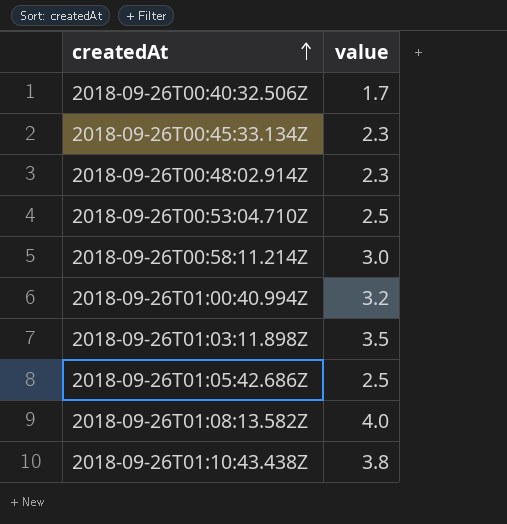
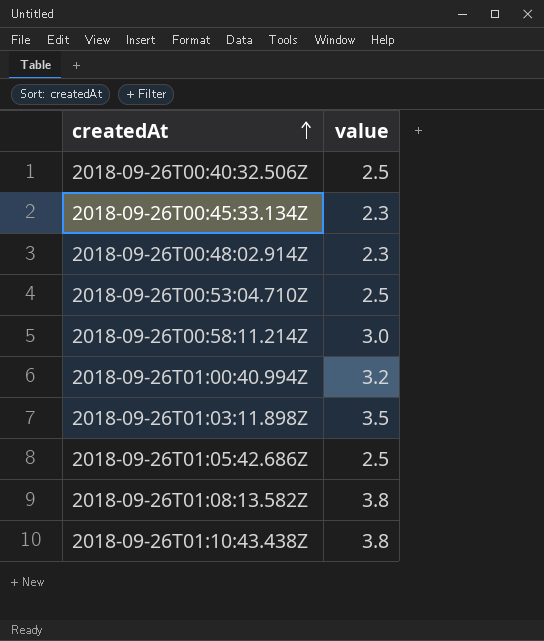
2018-09-26T00:40:32.506Z | value: 1.7 -> 2.5
2018-09-26T01:08:13.582Z | value: 4.0 -> 3.8

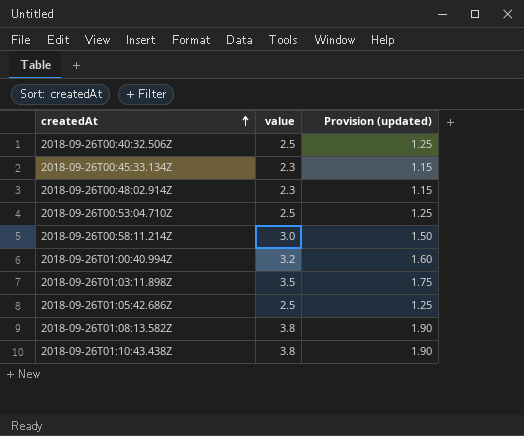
column Provision (updated) | formula: none -> [value] * 0.5

